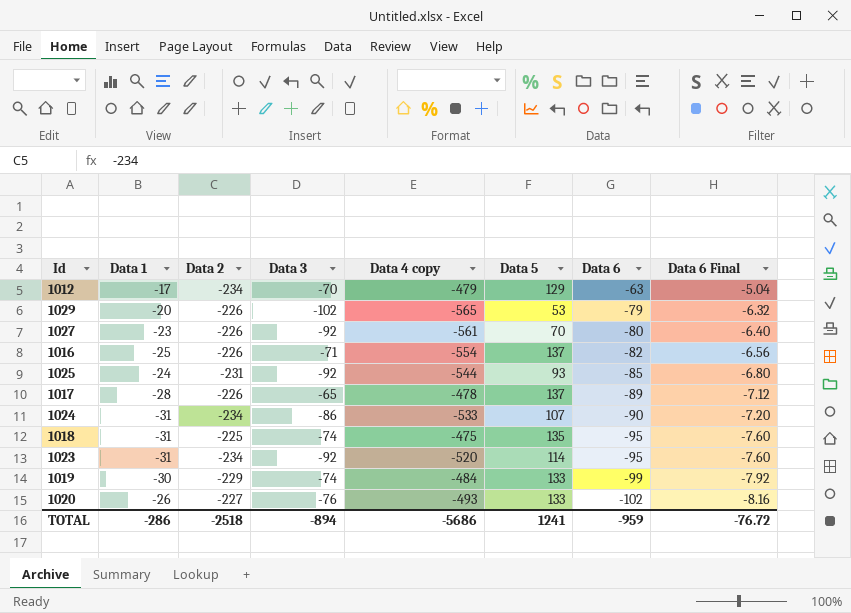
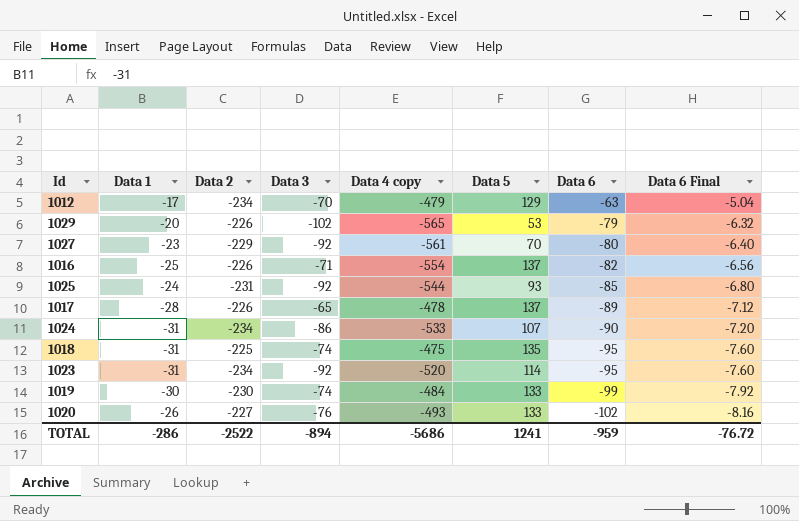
1027 | Data 2: -226 -> -229
1019 | Data 2: -229 -> -230
TOTAL | Data 2: -2518 -> -2522

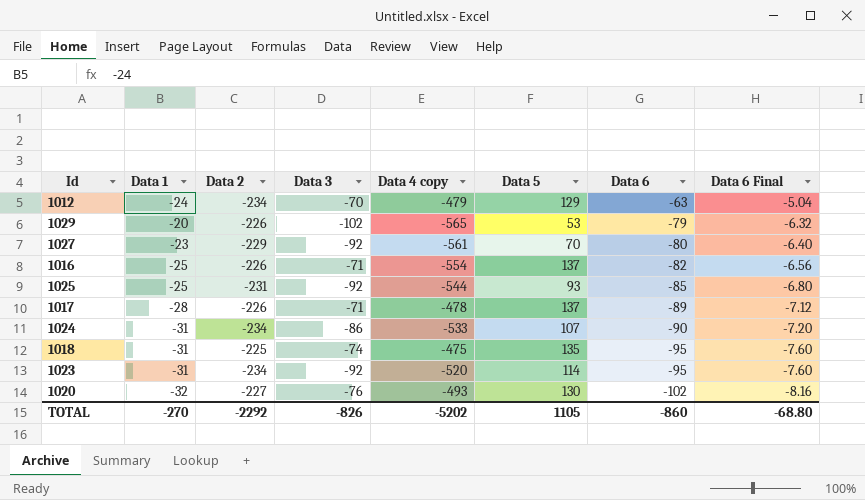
row 1019: -30 | -230 | -74 | -484 | 133 | -99 | -7.92 -> none
1012 | Data 1: -17 -> -24
1025 | Data 1: -24 -> -25
1017 | Data 3: -65 -> -71
1020 | Data 1: -26 -> -32
1020 | Data 5: 133 -> 130
TOTAL | Data 1: -286 -> -270
TOTAL | Data 2: -2522 -> -2292
TOTAL | Data 3: -894 -> -826
TOTAL | Data 4 copy: -5686 -> -5202
TOTAL | Data 5: 1241 -> 1105
TOTAL | Data 6: -959 -> -860
TOTAL | Data 6 Final: -76.72 -> -68.80

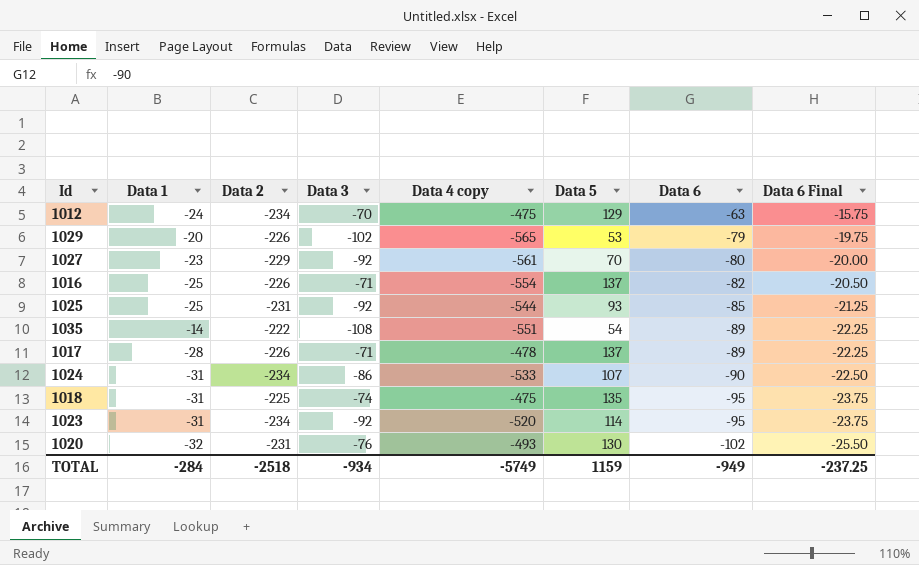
column Data 6 Final | formula: [Data 6] * 0.08 -> [Data 6] * 0.25
1012 | Data 4 copy: -479 -> -475
row 1035: none -> -14 | -222 | -108 | -551 | 54 | -89 | -22.25
1020 | Data 2: -227 -> -231
TOTAL | Data 1: -270 -> -284
TOTAL | Data 2: -2292 -> -2518
TOTAL | Data 3: -826 -> -934
TOTAL | Data 4 copy: -5202 -> -5749
TOTAL | Data 5: 1105 -> 1159
TOTAL | Data 6: -860 -> -949
TOTAL | Data 6 Final: -68.80 -> -237.25

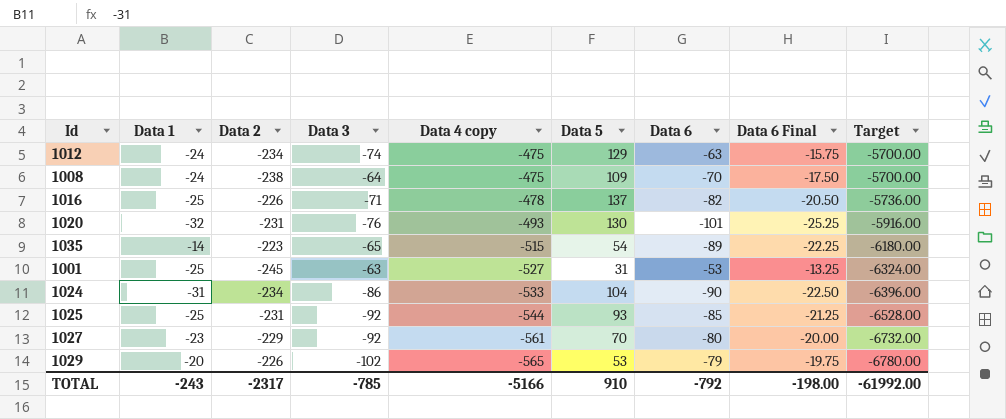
row order: Data 6 descending -> Data 4 copy descending
column Target | formula: none -> [Data 4 copy] * 12
row 1017: -28 | -226 | -71 | -478 | 137 | -89 | -22.25 -> none
row 1018: -31 | -225 | -74 | -475 | 135 | -95 | -23.75 -> none
row 1023: -31 | -234 | -92 | -520 | 114 | -95 | -23.75 -> none
1012 | Data 3: -70 -> -74
row 1008: none -> -24 | -238 | -64 | -475 | 109 | -70 | -17.50 | -5700.00
1016 | Data 4 copy: -554 -> -478
1020 | Data 6: -102 -> -101
1020 | Data 6 Final: -25.50 -> -25.25
1035 | Data 2: -222 -> -223
1035 | Data 3: -108 -> -65
1035 | Data 4 copy: -551 -> -515
row 1001: none -> -25 | -245 | -63 | -527 | 31 | -53 | -13.25 | -6324.00
1024 | Data 5: 107 -> 104
TOTAL | Data 1: -284 -> -243
TOTAL | Data 2: -2518 -> -2317
TOTAL | Data 3: -934 -> -785
TOTAL | Data 4 copy: -5749 -> -5166
TOTAL | Data 5: 1159 -> 910
TOTAL | Data 6: -949 -> -792
TOTAL | Data 6 Final: -237.25 -> -198.00

